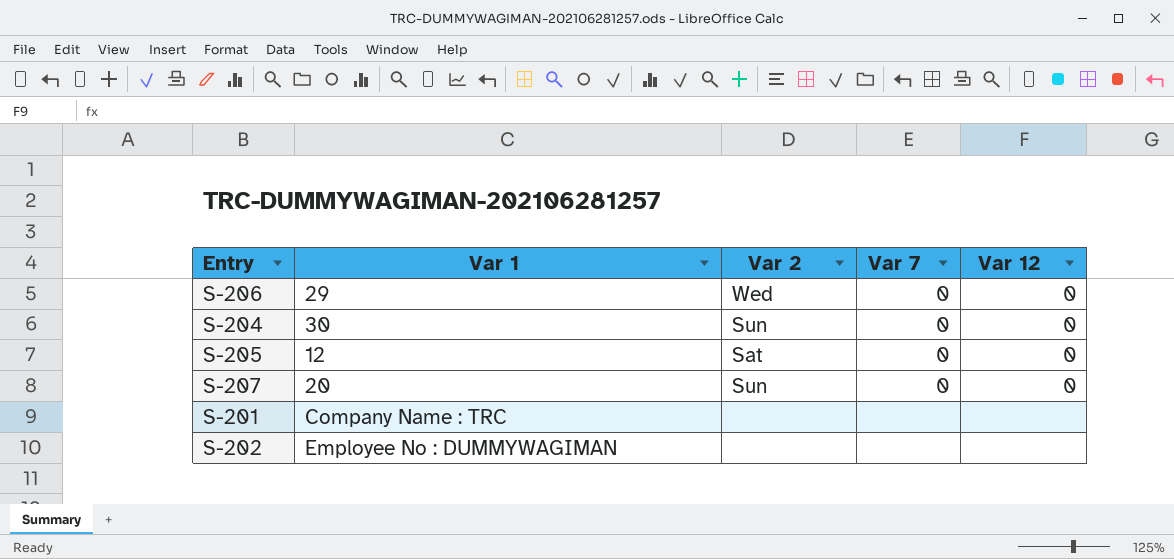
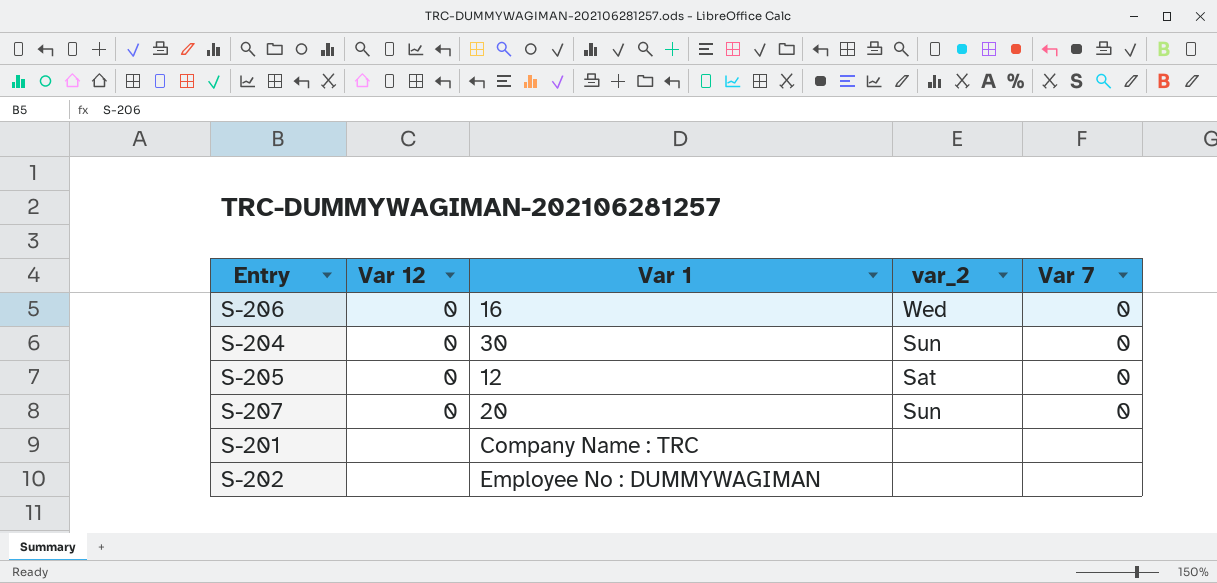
column Var 12 | position: 5 -> 2
column name: Var 2 -> var_2
S-206 | Var 1: 29 -> 16

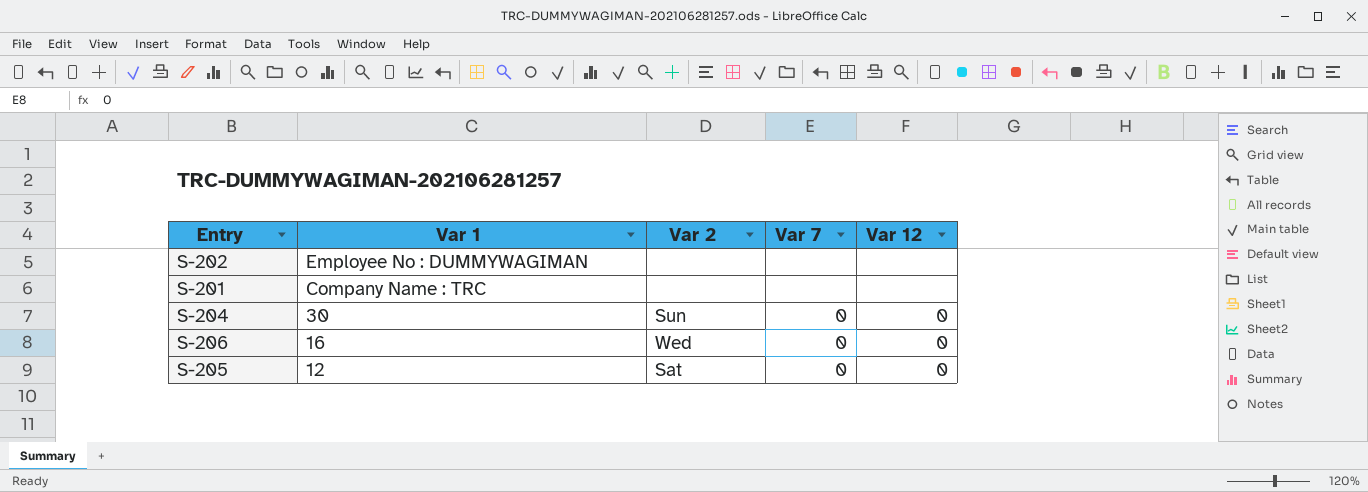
row order: none -> Var 1 descending
column name: var_2 -> Var 2
column Var 12 | position: 2 -> 5
row S-207: 0 | 20 | Sun | 0 -> none

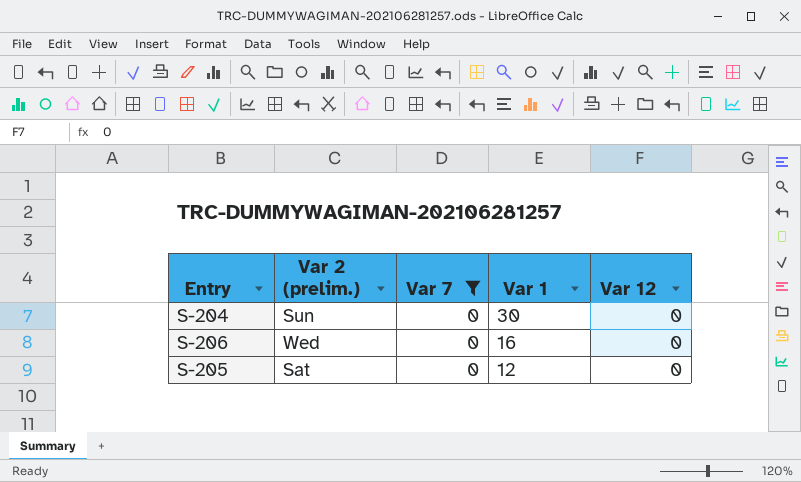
filter: none -> Var 7 = 0
column name: Var 2 -> Var 2 (prelim.)
column Var 1 | position: 2 -> 4

